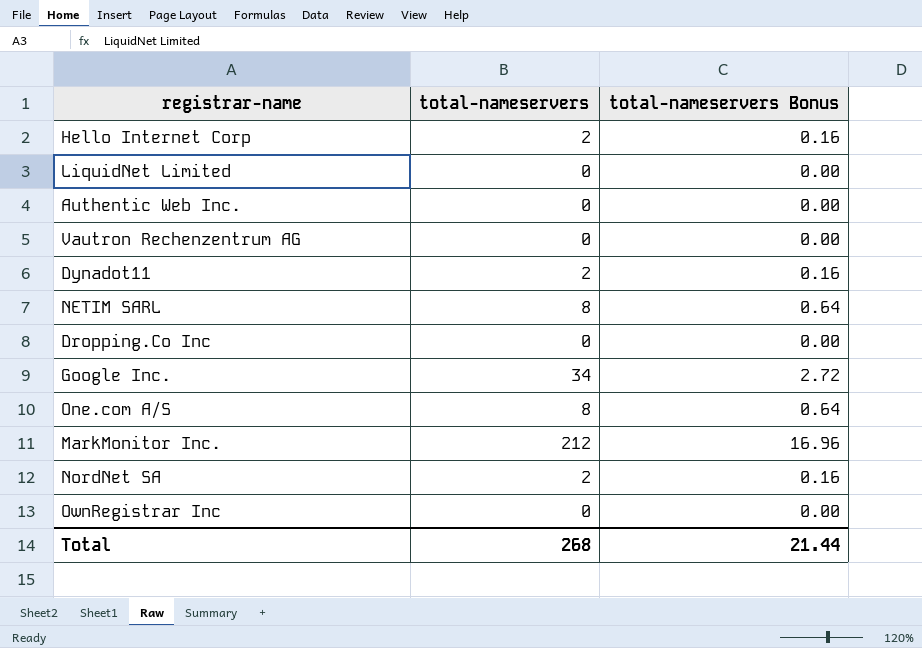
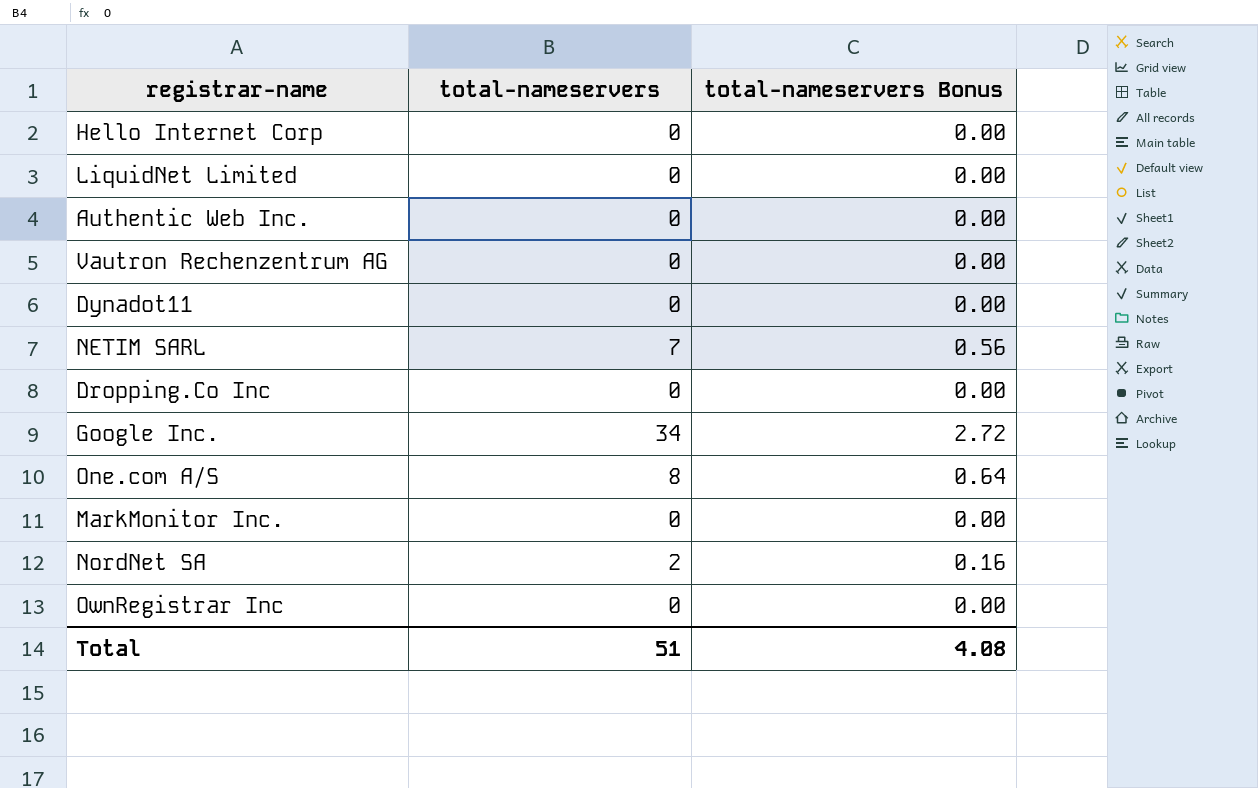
Hello Internet Corp | total-nameservers: 2 -> 0
Hello Internet Corp | total-nameservers Bonus: 0.16 -> 0.00
Dynadot11 | total-nameservers: 2 -> 0
Dynadot11 | total-nameservers Bonus: 0.16 -> 0.00
NETIM SARL | total-nameservers: 8 -> 7
NETIM SARL | total-nameservers Bonus: 0.64 -> 0.56
MarkMonitor Inc. | total-nameservers: 212 -> 0
MarkMonitor Inc. | total-nameservers Bonus: 16.96 -> 0.00
Total | total-nameservers: 268 -> 51
Total | total-nameservers Bonus: 21.44 -> 4.08

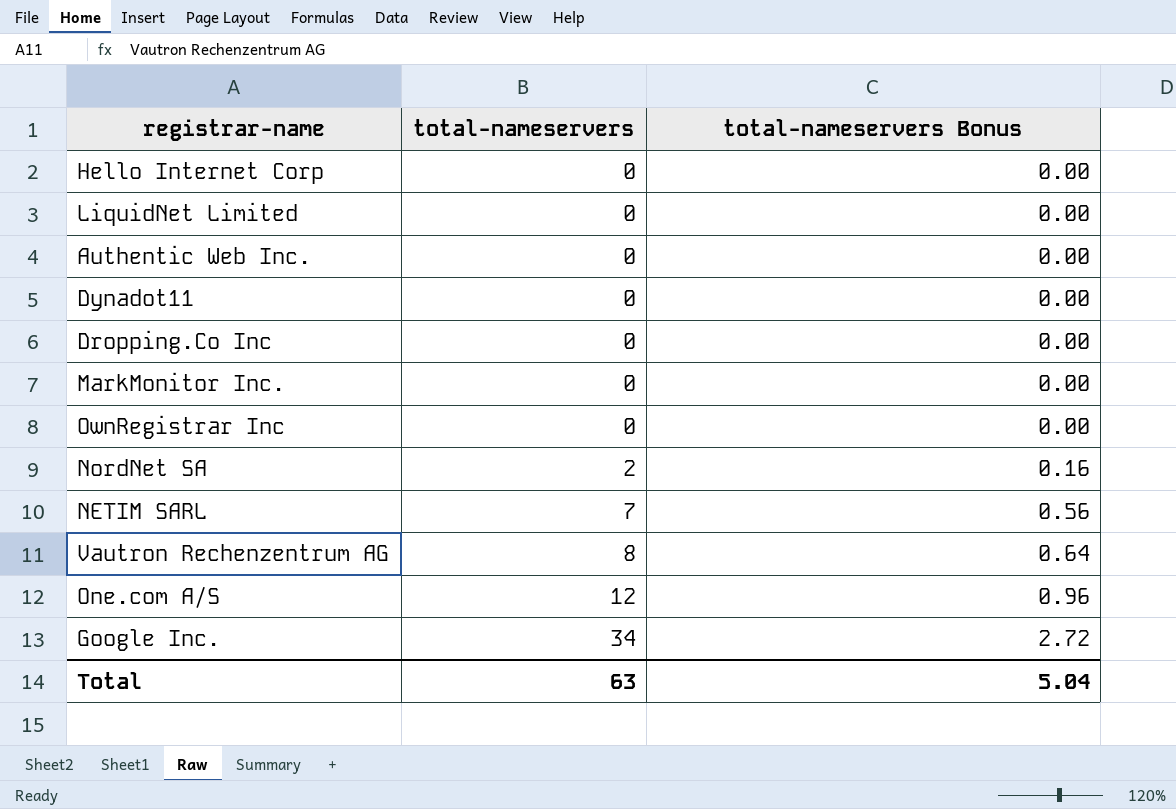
row order: none -> total-nameservers ascending
Vautron Rechenzentrum AG | total-nameservers: 0 -> 8
Vautron Rechenzentrum AG | total-nameservers Bonus: 0.00 -> 0.64
One.com A/S | total-nameservers: 8 -> 12
One.com A/S | total-nameservers Bonus: 0.64 -> 0.96
Total | total-nameservers: 51 -> 63
Total | total-nameservers Bonus: 4.08 -> 5.04

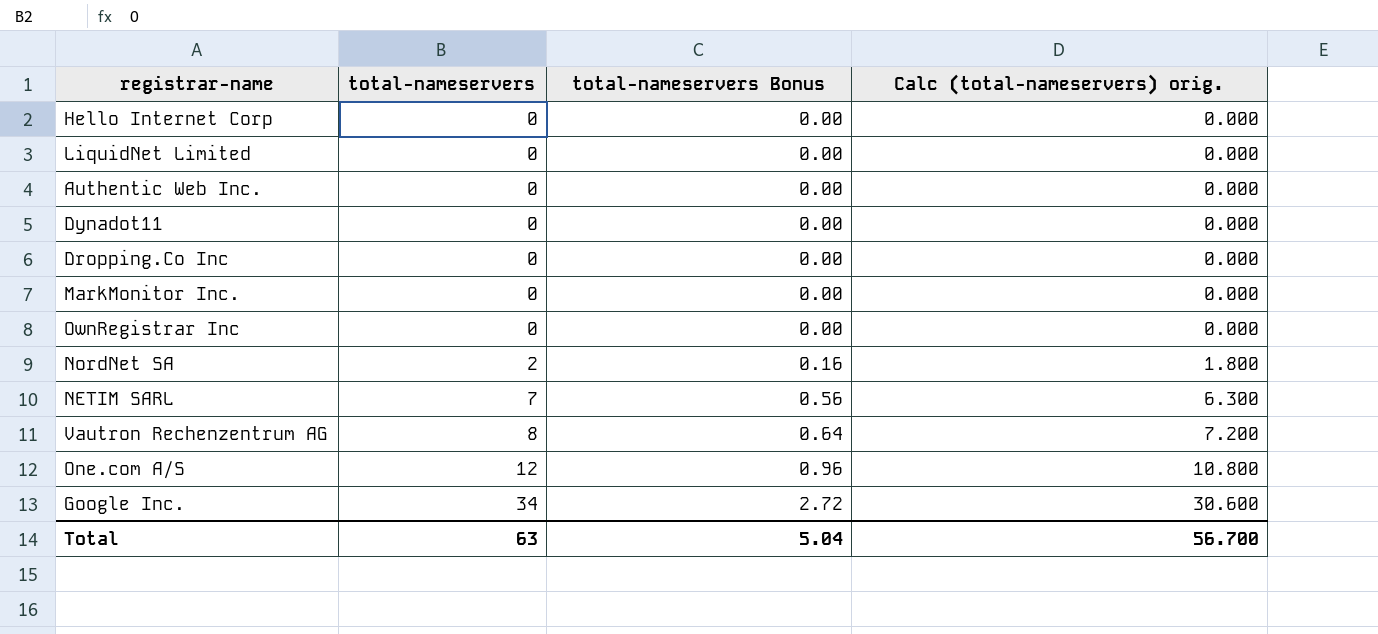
column Calc (total-nameservers) orig. | formula: none -> [total-nameservers] * 0.9

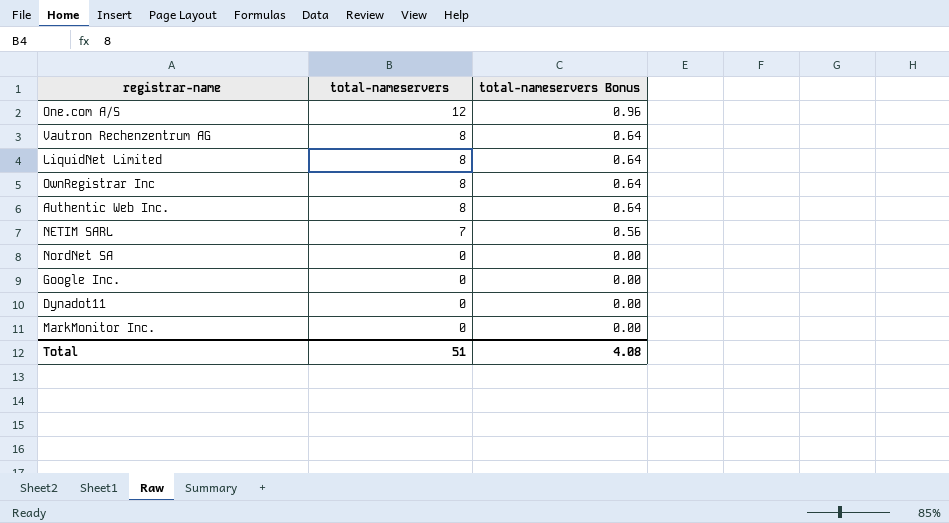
row order: total-nameservers ascending -> total-nameservers descending
column Calc (total-nameservers) orig. | formula: [total-nameservers] * 0.9 -> none
row Hello Internet Corp: 0 | 0.00 | 0.000 -> none
row Dropping.Co Inc: 0 | 0.00 | 0.000 -> none
LiquidNet Limited | total-nameservers: 0 -> 8
LiquidNet Limited | total-nameservers Bonus: 0.00 -> 0.64
OwnRegistrar Inc | total-nameservers: 0 -> 8
OwnRegistrar Inc | total-nameservers Bonus: 0.00 -> 0.64
Authentic Web Inc. | total-nameservers: 0 -> 8
Authentic Web Inc. | total-nameservers Bonus: 0.00 -> 0.64
NordNet SA | total-nameservers: 2 -> 0
NordNet SA | total-nameservers Bonus: 0.16 -> 0.00
Google Inc. | total-nameservers: 34 -> 0
Google Inc. | total-nameservers Bonus: 2.72 -> 0.00
Total | total-nameservers: 63 -> 51
Total | total-nameservers Bonus: 5.04 -> 4.08

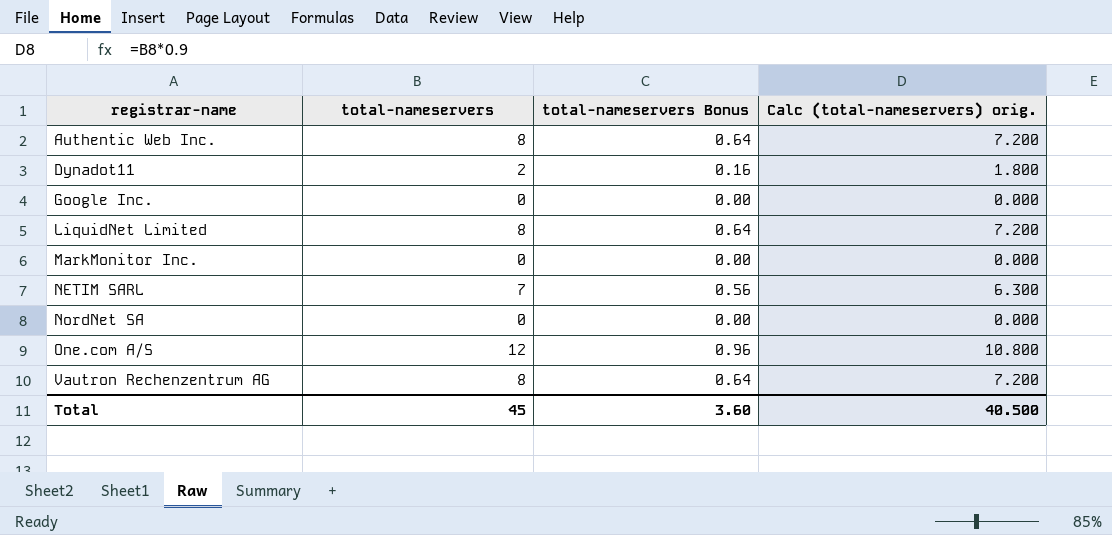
row order: total-nameservers descending -> registrar-name ascending
column Calc (total-nameservers) orig. | formula: none -> [total-nameservers] * 0.9
row OwnRegistrar Inc: 8 | 0.64 -> none
Dynadot11 | total-nameservers: 0 -> 2
Dynadot11 | total-nameservers Bonus: 0.00 -> 0.16
Total | total-nameservers: 51 -> 45
Total | total-nameservers Bonus: 4.08 -> 3.60

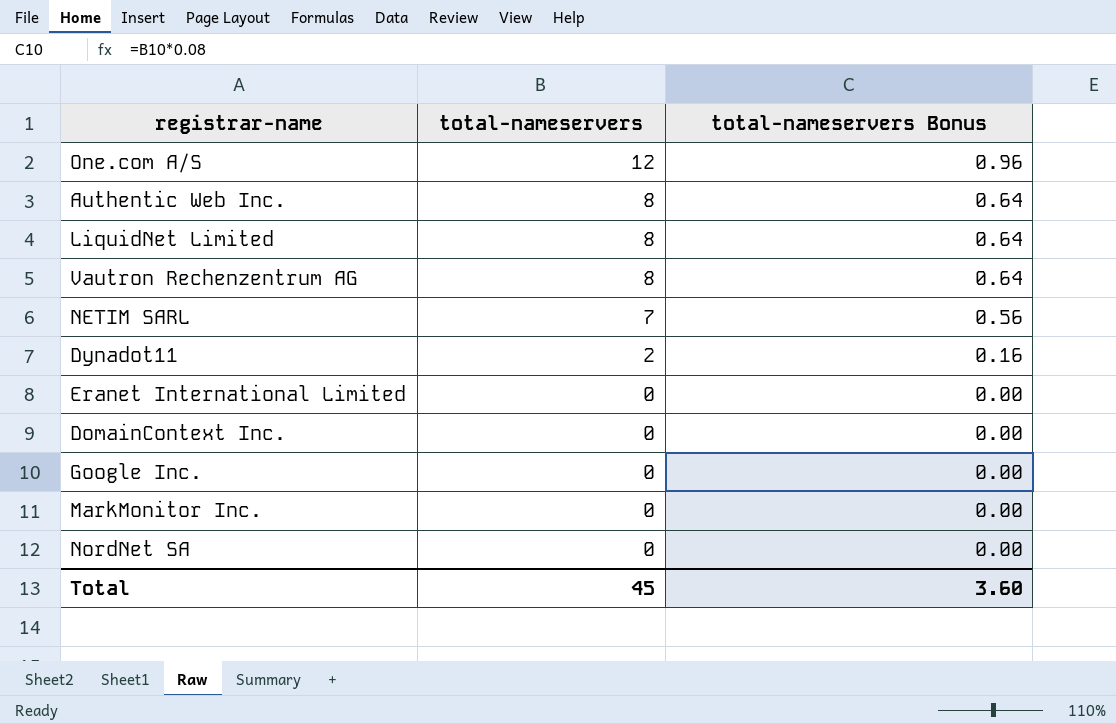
row order: registrar-name ascending -> total-nameservers descending
column Calc (total-nameservers) orig. | formula: [total-nameservers] * 0.9 -> none
row Eranet International Limited: none -> 0 | 0.00
row DomainContext Inc.: none -> 0 | 0.00

